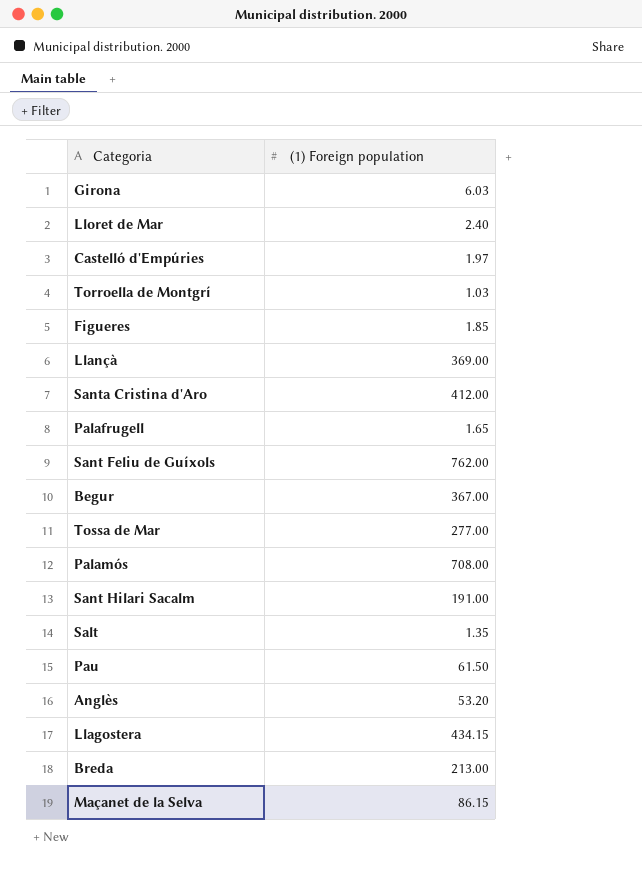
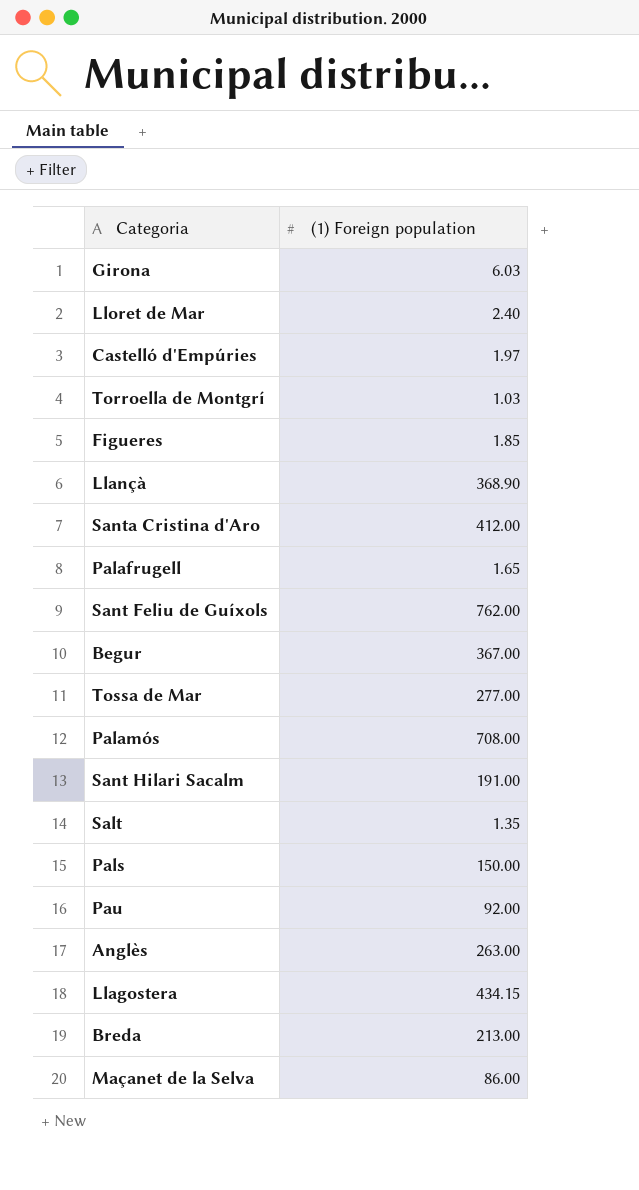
Llançà | (1) Foreign population: 369.00 -> 368.90
row Pals: none -> 150.00
Pau | (1) Foreign population: 61.50 -> 92.00
Anglès | (1) Foreign population: 53.20 -> 263.00
Maçanet de la Selva | (1) Foreign population: 86.15 -> 86.00

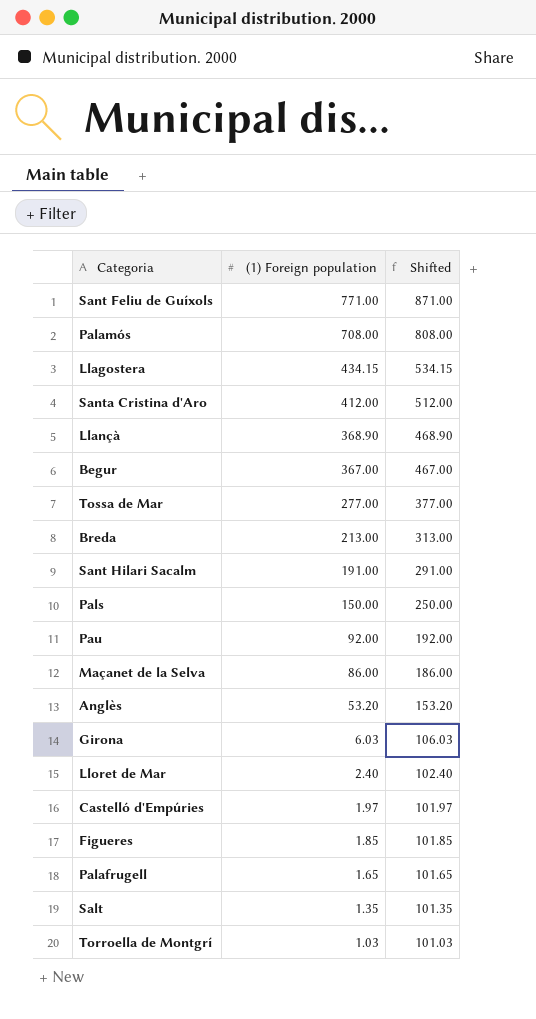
row order: none -> (1) Foreign population descending
column Shifted | formula: none -> [(1) Foreign population] + 100
Sant Feliu de Guíxols | (1) Foreign population: 762.00 -> 771.00
Anglès | (1) Foreign population: 263.00 -> 53.20

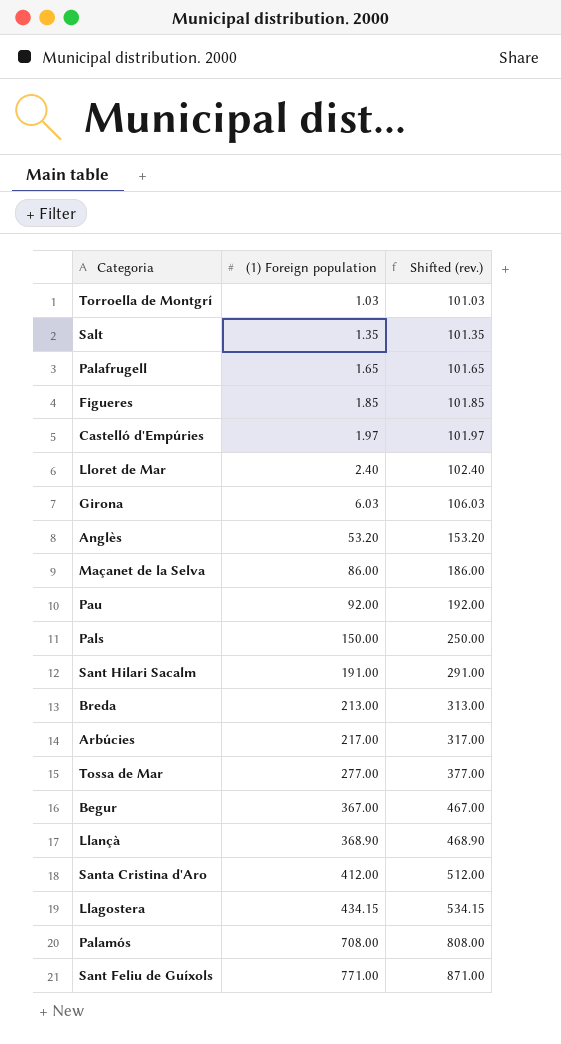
row order: (1) Foreign population descending -> (1) Foreign population ascending
column name: Shifted -> Shifted (rev.)
row Arbúcies: none -> 217.00 | 317.00

